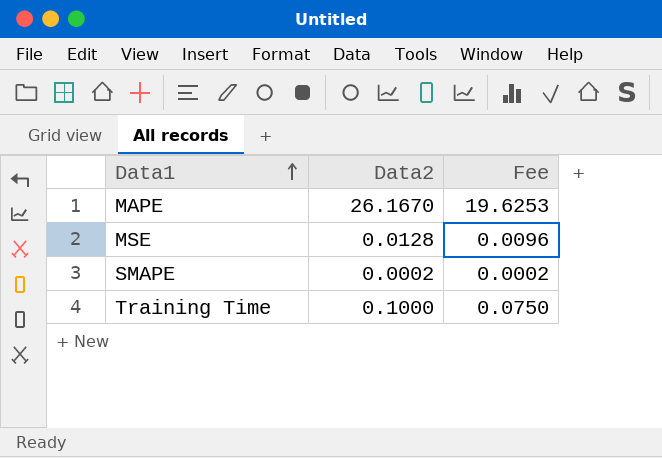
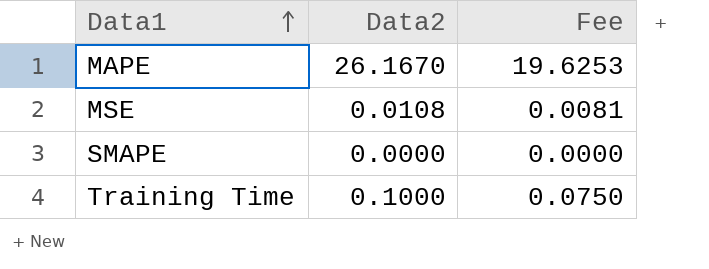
MSE | Data2: 0.0128 -> 0.0108
MSE | Fee: 0.0096 -> 0.0081
SMAPE | Data2: 0.0002 -> 0.0000
SMAPE | Fee: 0.0002 -> 0.0000

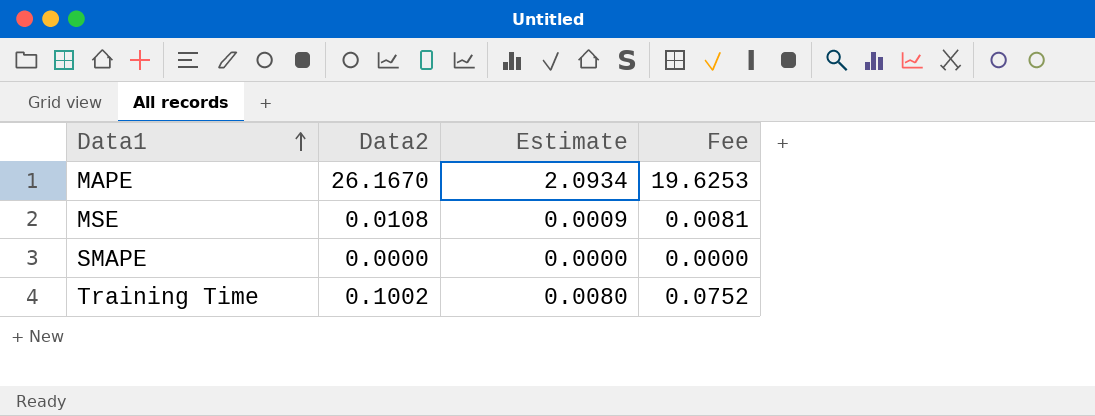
column Estimate | formula: none -> [Data2] * 0.08
Training Time | Data2: 0.1000 -> 0.1002
Training Time | Fee: 0.0750 -> 0.0752

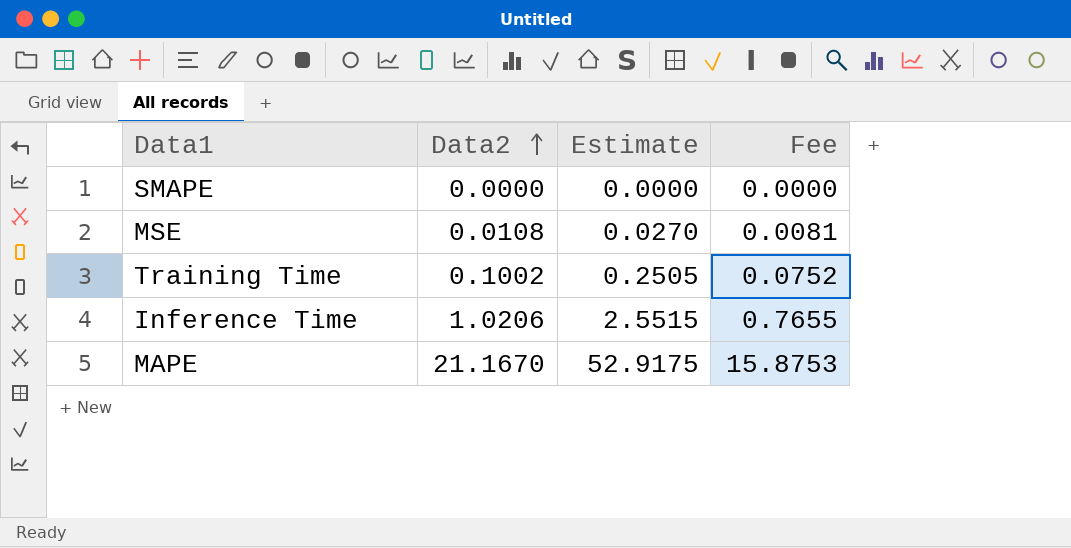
row order: Data1 ascending -> Data2 ascending
column Estimate | formula: [Data2] * 0.08 -> [Data2] * 2.5
row Inference Time: none -> 1.0206 | 2.5515 | 0.7655
MAPE | Data2: 26.1670 -> 21.1670
MAPE | Fee: 19.6253 -> 15.8753

